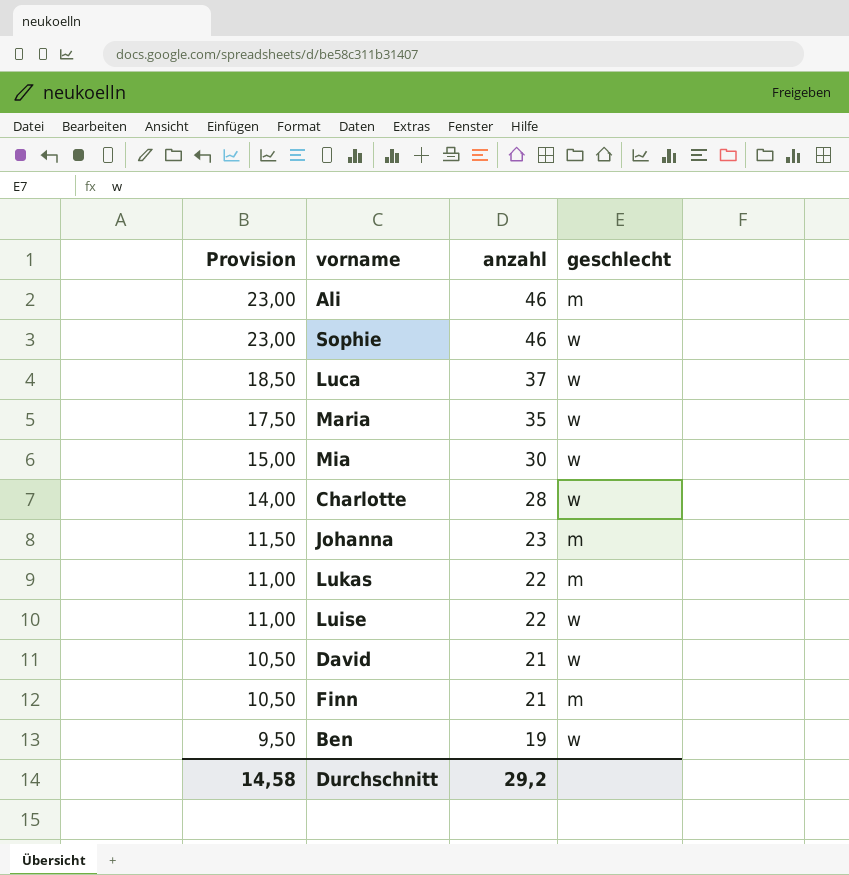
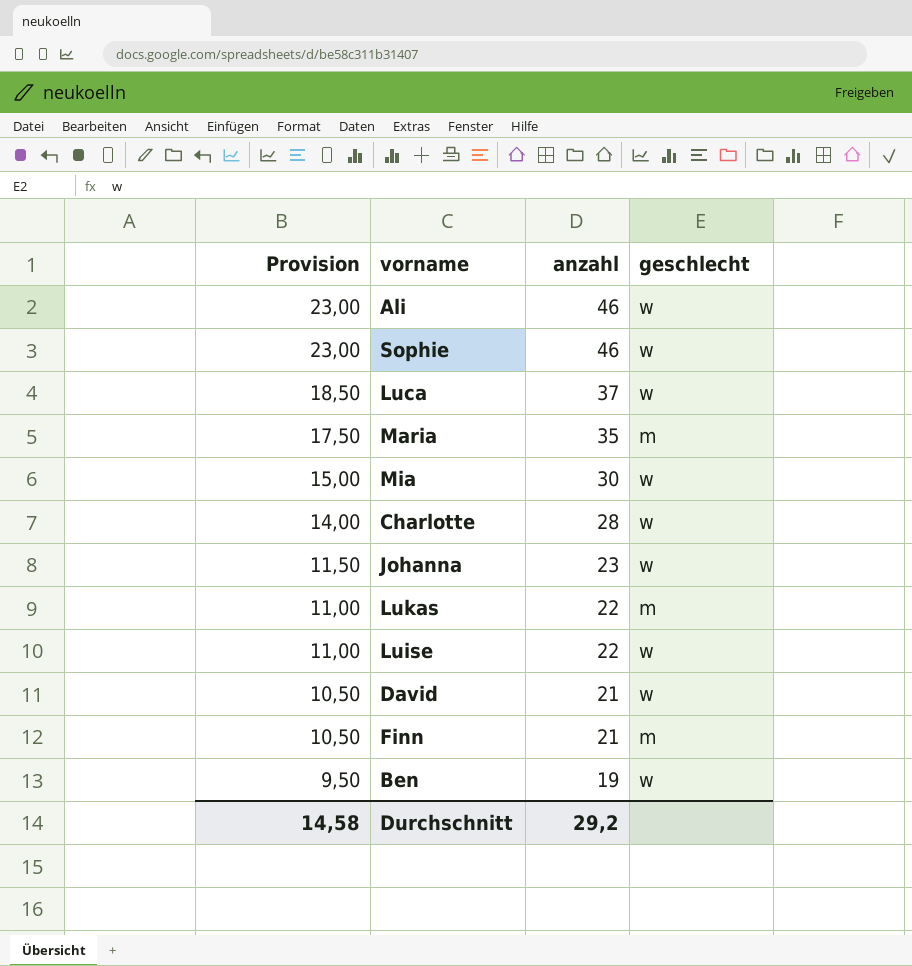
Ali | geschlecht: m -> w
Maria | geschlecht: w -> m
Johanna | geschlecht: m -> w

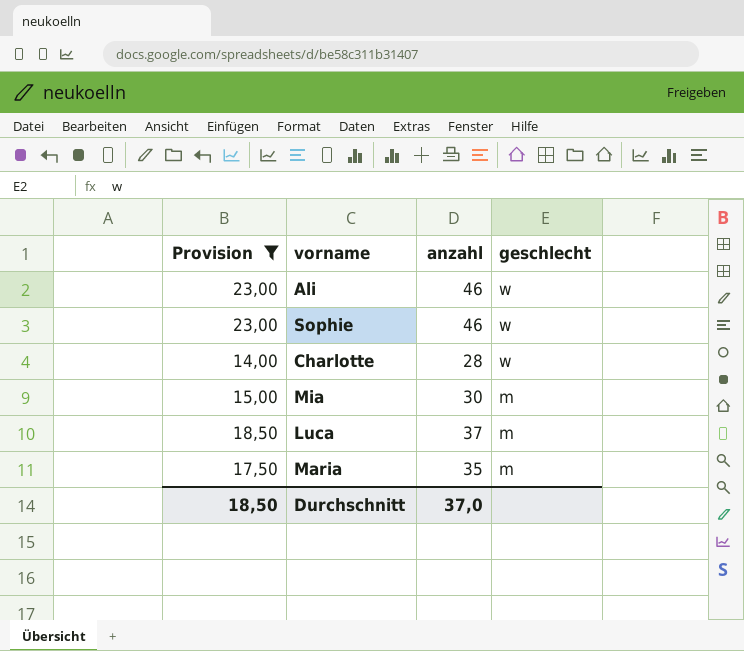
filter: none -> Provision >= 14,00
row order: Provision descending -> geschlecht descending
Mia | geschlecht: w -> m
Luca | geschlecht: w -> m
Durchschnitt | Provision: 14,58 -> 18,50
Durchschnitt | anzahl: 29,2 -> 37,0

